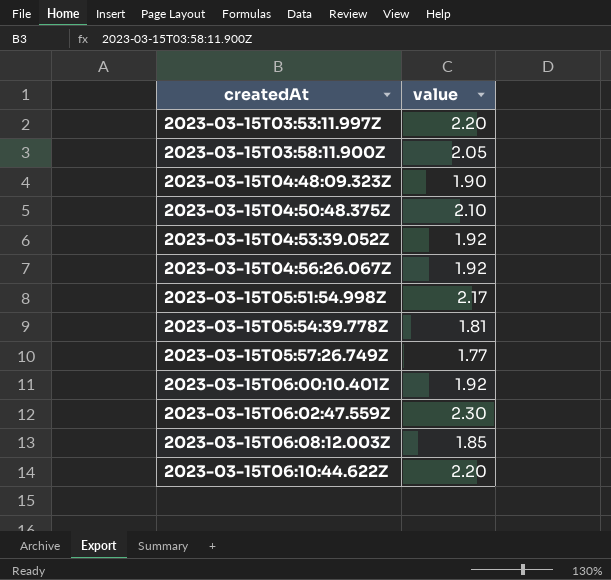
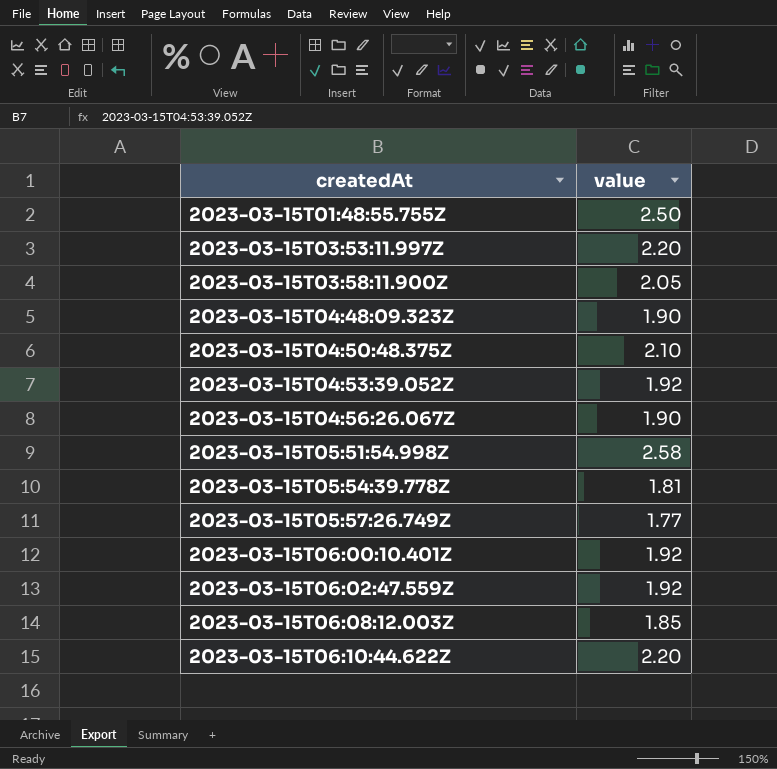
row 2023-03-15T01:48:55.755Z: none -> 2.50
2023-03-15T04:56:26.067Z | value: 1.92 -> 1.90
2023-03-15T05:51:54.998Z | value: 2.17 -> 2.58
2023-03-15T06:02:47.559Z | value: 2.30 -> 1.92

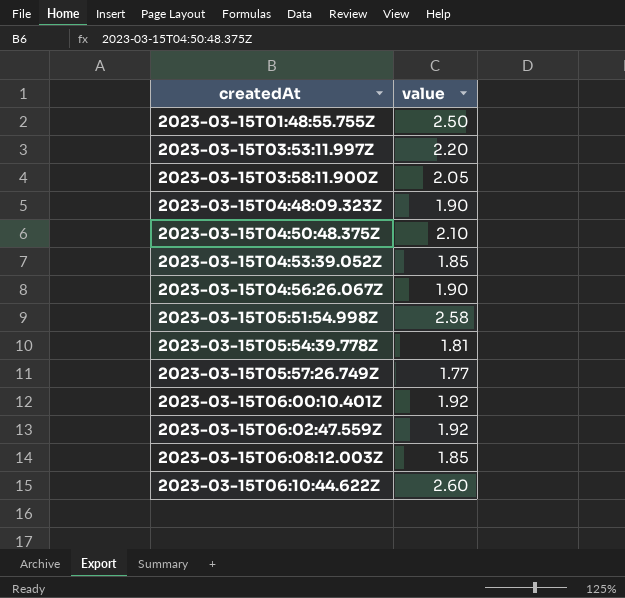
2023-03-15T04:53:39.052Z | value: 1.92 -> 1.85
2023-03-15T06:10:44.622Z | value: 2.20 -> 2.60

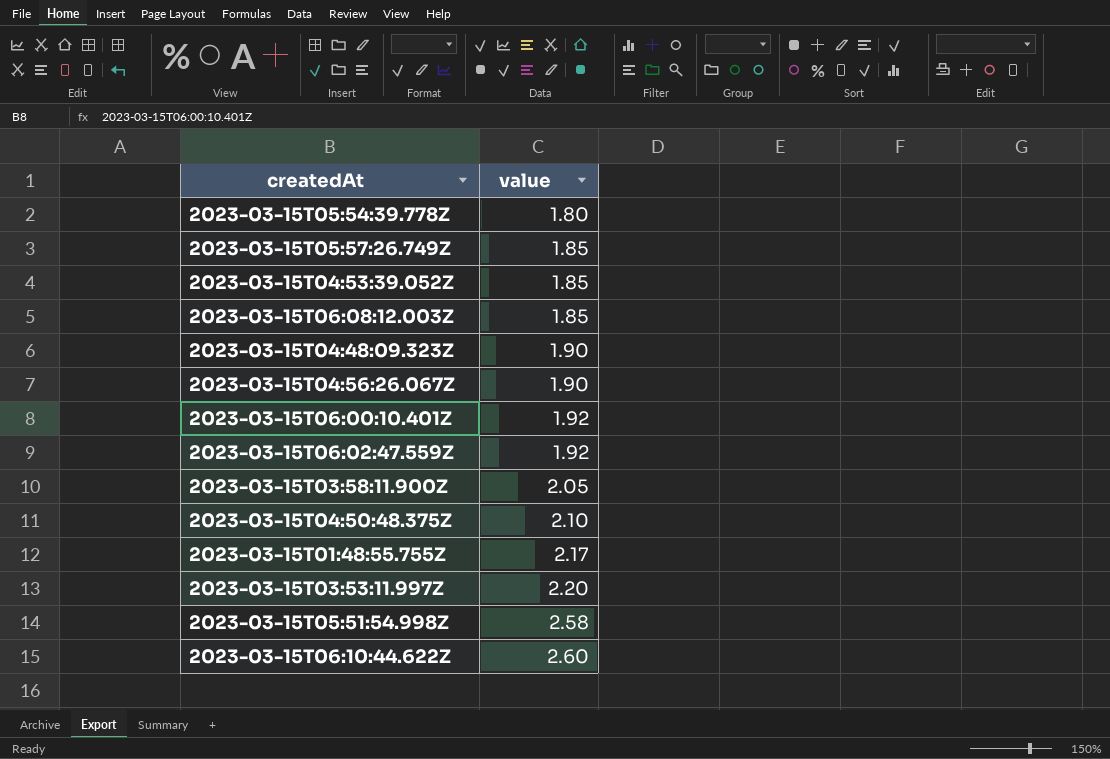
row order: createdAt ascending -> value ascending
2023-03-15T05:54:39.778Z | value: 1.81 -> 1.80
2023-03-15T05:57:26.749Z | value: 1.77 -> 1.85
2023-03-15T01:48:55.755Z | value: 2.50 -> 2.17

